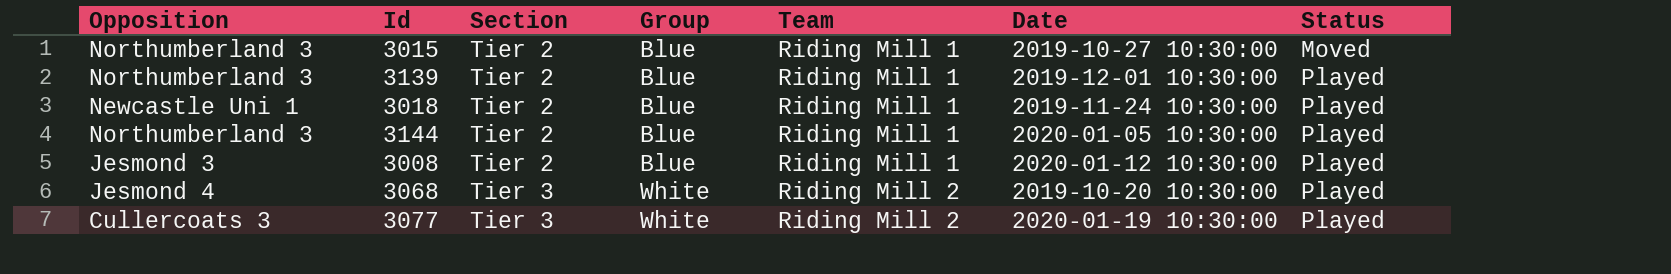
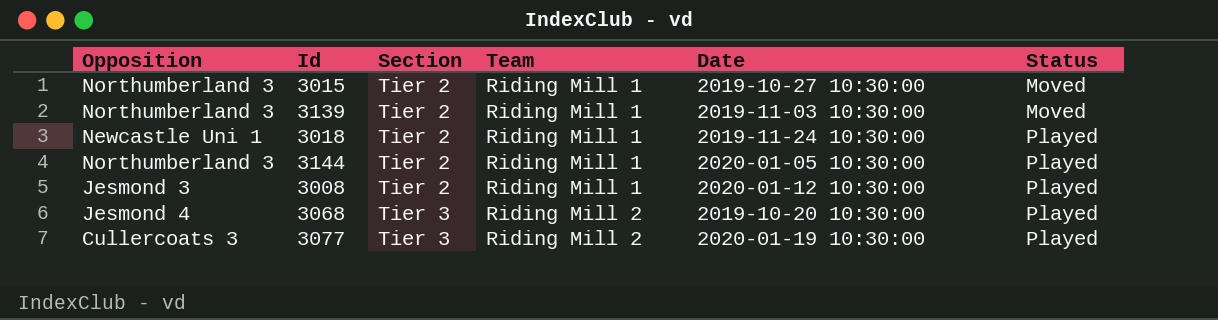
column Group | position: 4 -> none
3139 | Date: 2019-12-01 10:30:00 -> 2019-11-03 10:30:00
3139 | Status: Played -> Moved

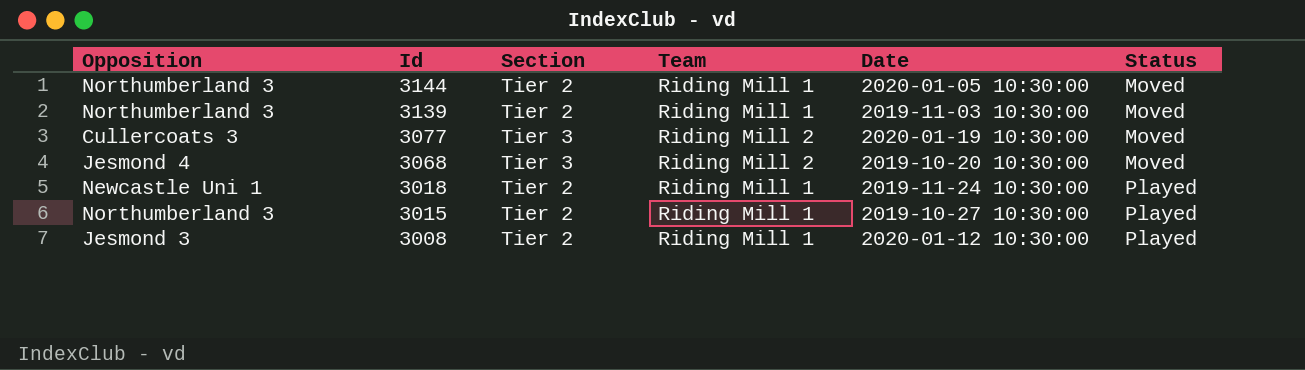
row order: Section ascending -> Id descending
3144 | Status: Played -> Moved
3077 | Status: Played -> Moved
3068 | Status: Played -> Moved
3015 | Status: Moved -> Played

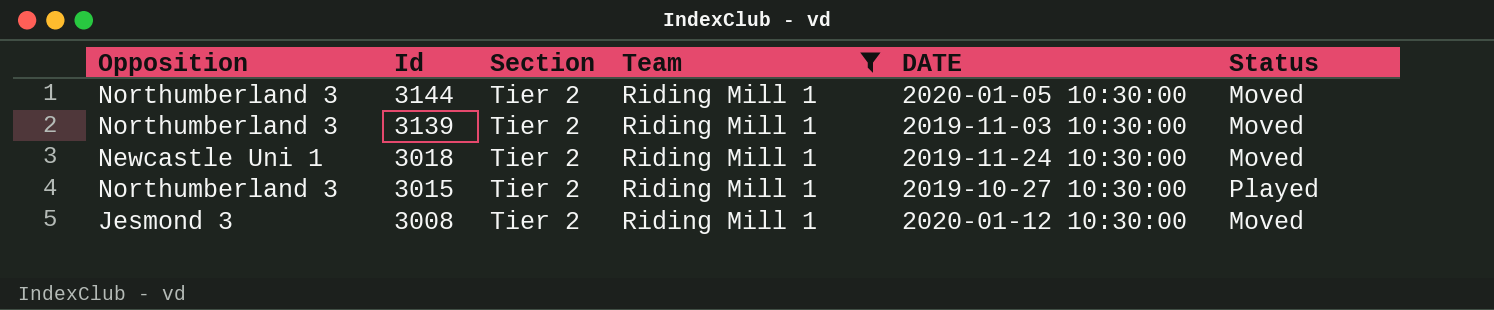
filter: none -> Team = Riding Mill 1
column name: Date -> DATE
3018 | Status: Played -> Moved
3008 | Status: Played -> Moved

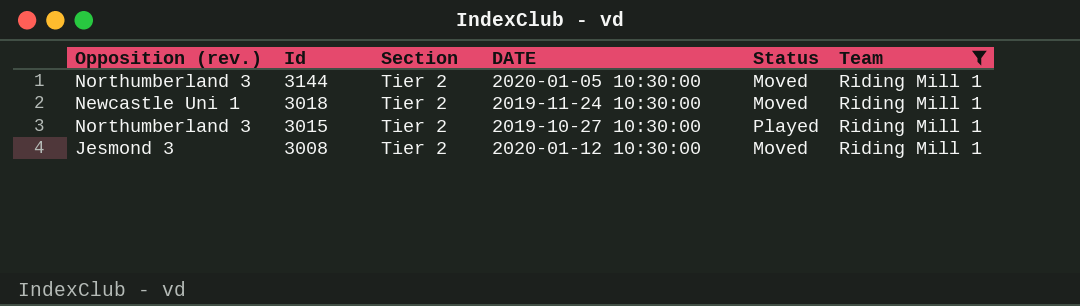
column name: Opposition -> Opposition (rev.)
column Team | position: 4 -> 6
row 3139: Northumberland 3 | Tier 2 | Riding Mill 1 | 2019-11-03 10:30:00 | Moved -> none

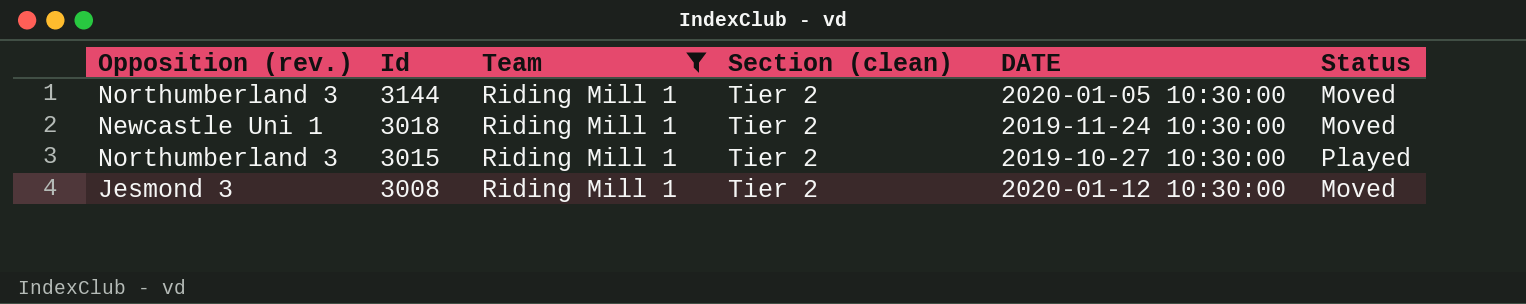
column Team | position: 6 -> 3
column name: Section -> Section (clean)

